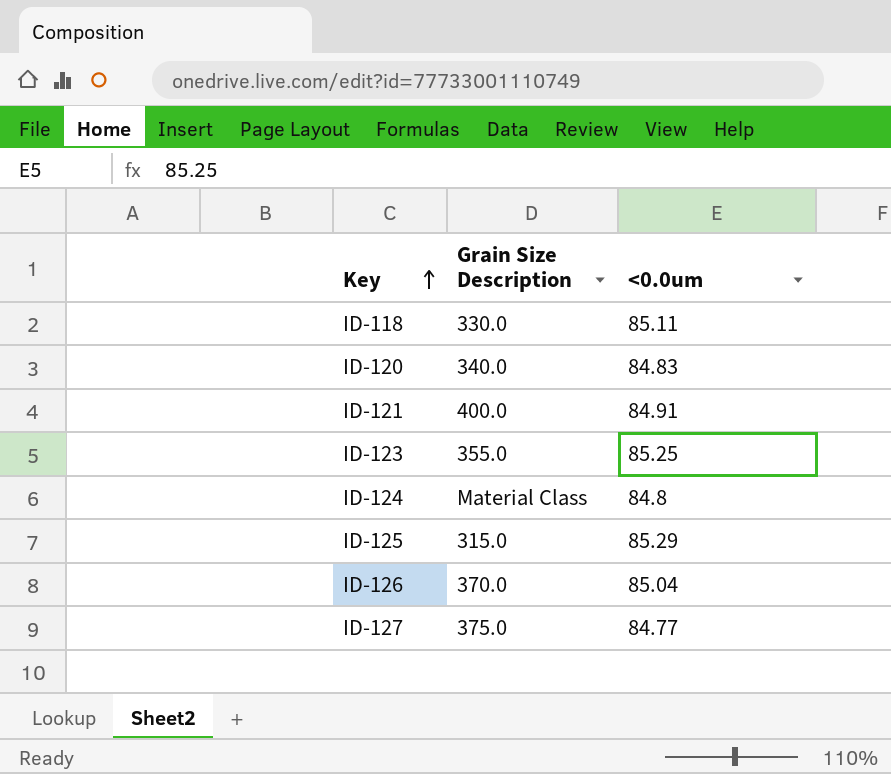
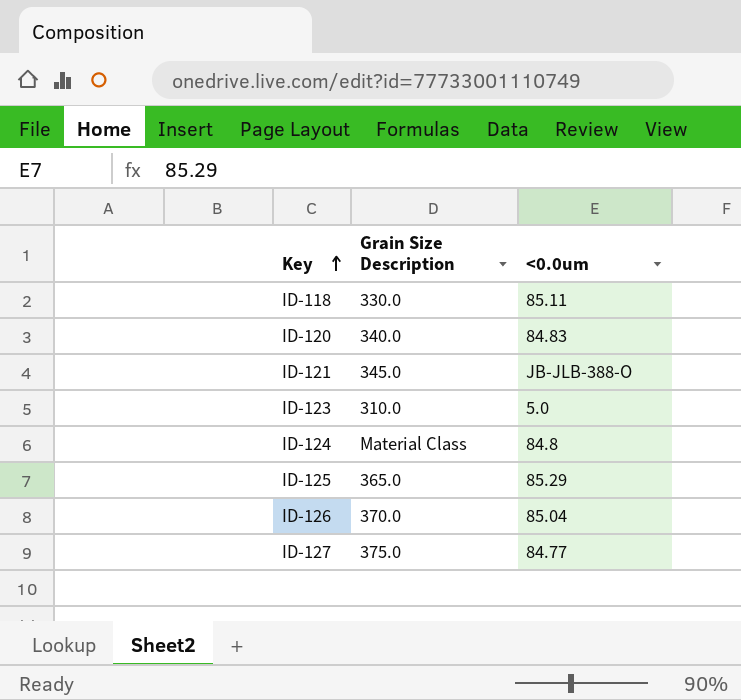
ID-121 | Grain Size Description: 400.0 -> 345.0
ID-121 | <0.0um: 84.91 -> JB-JLB-388-O
ID-123 | Grain Size Description: 355.0 -> 310.0
ID-123 | <0.0um: 85.25 -> 5.0
ID-125 | Grain Size Description: 315.0 -> 365.0

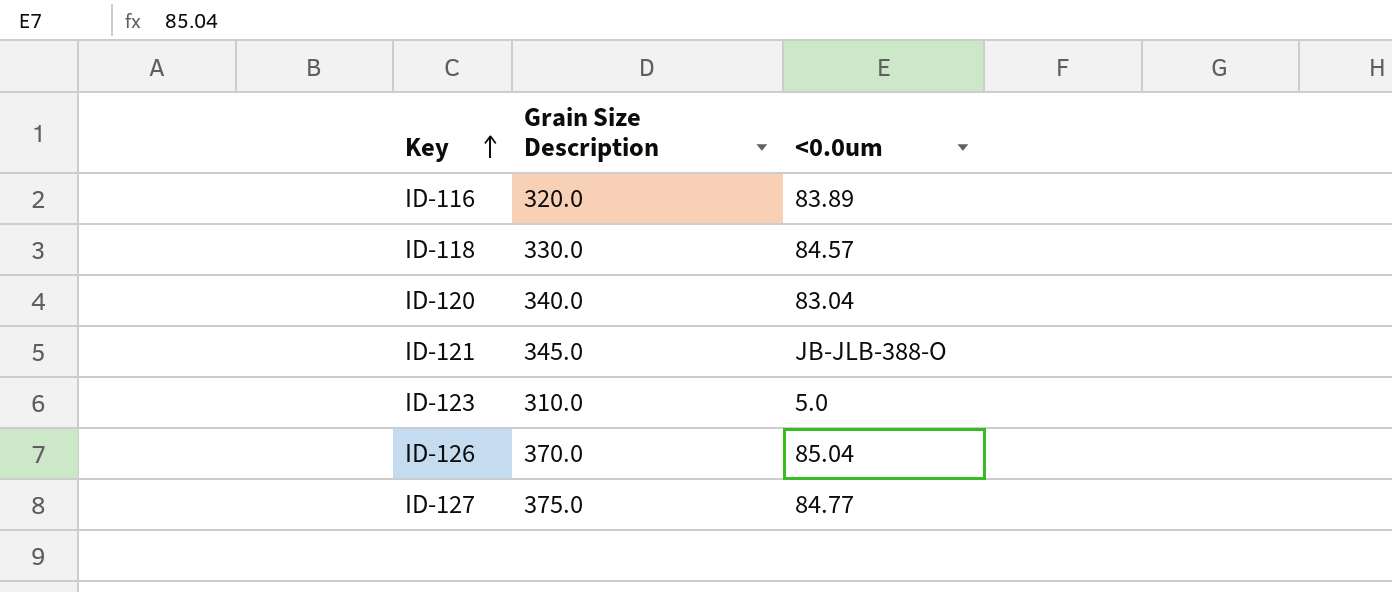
row ID-124: Material Class | 84.8 -> none
row ID-125: 365.0 | 85.29 -> none
row ID-116: none -> 320.0 | 83.89
ID-118 | <0.0um: 85.11 -> 84.57
ID-120 | <0.0um: 84.83 -> 83.04

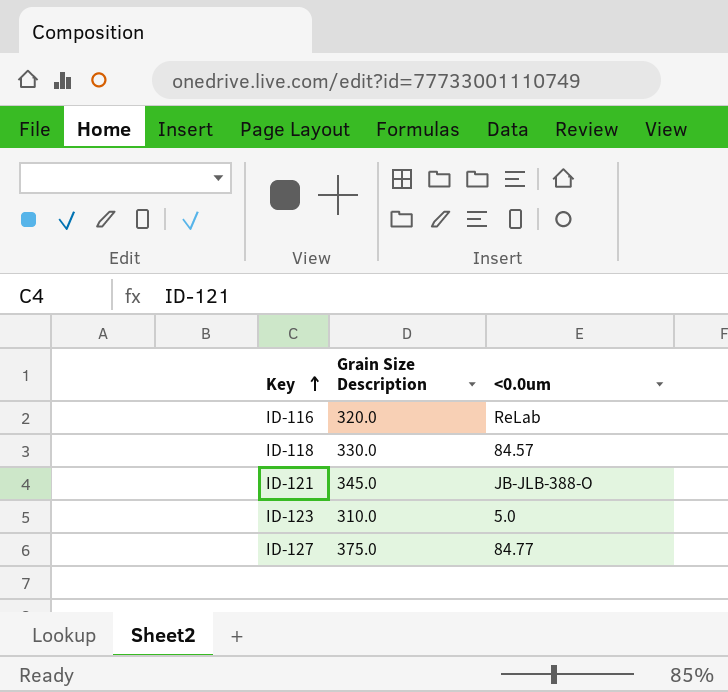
row ID-120: 340.0 | 83.04 -> none
row ID-126: 370.0 | 85.04 -> none
ID-116 | <0.0um: 83.89 -> ReLab

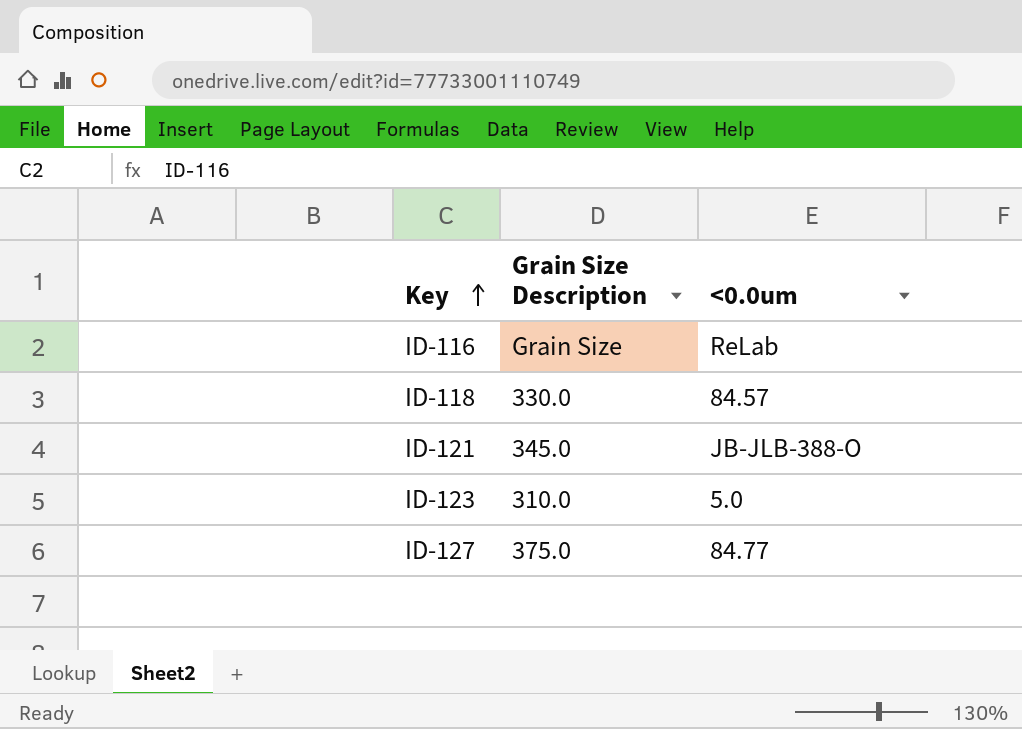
ID-116 | Grain Size Description: 320.0 -> Grain Size

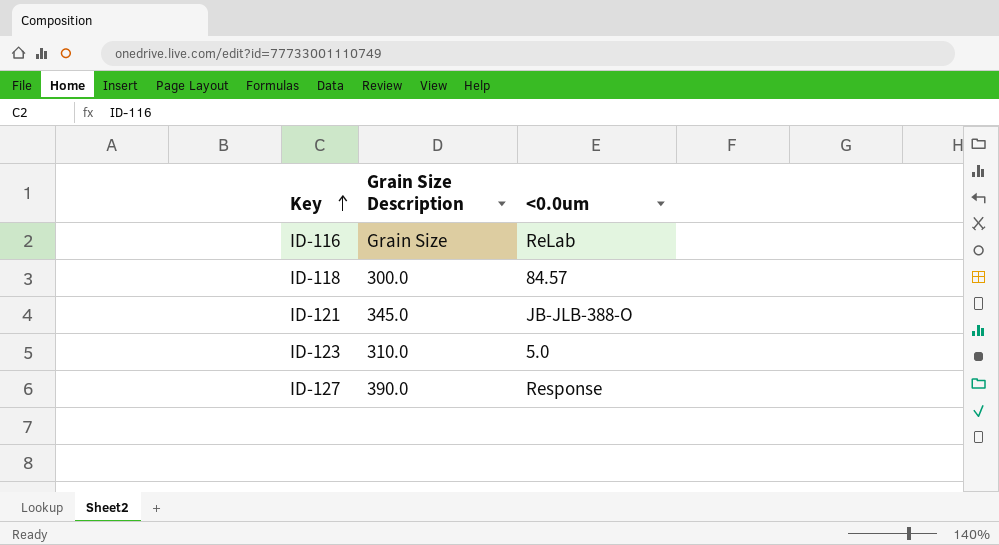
ID-118 | Grain Size Description: 330.0 -> 300.0
ID-127 | Grain Size Description: 375.0 -> 390.0
ID-127 | <0.0um: 84.77 -> Response

